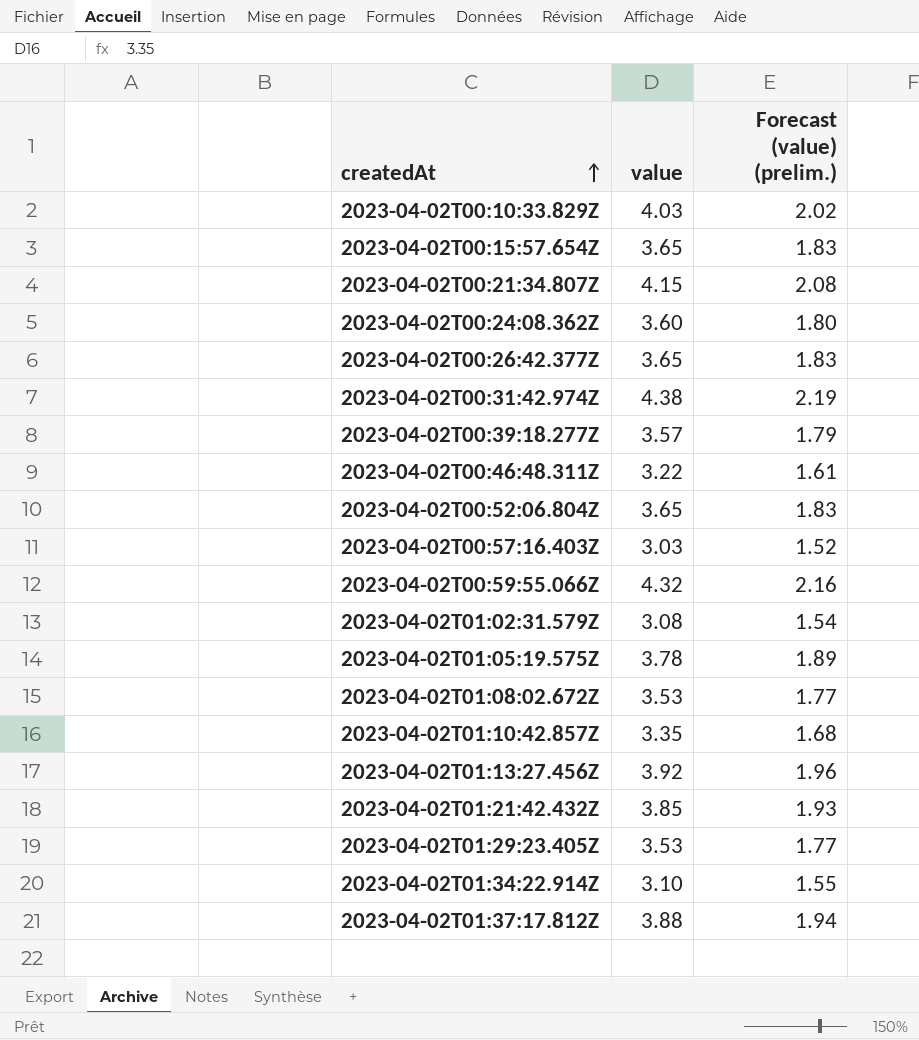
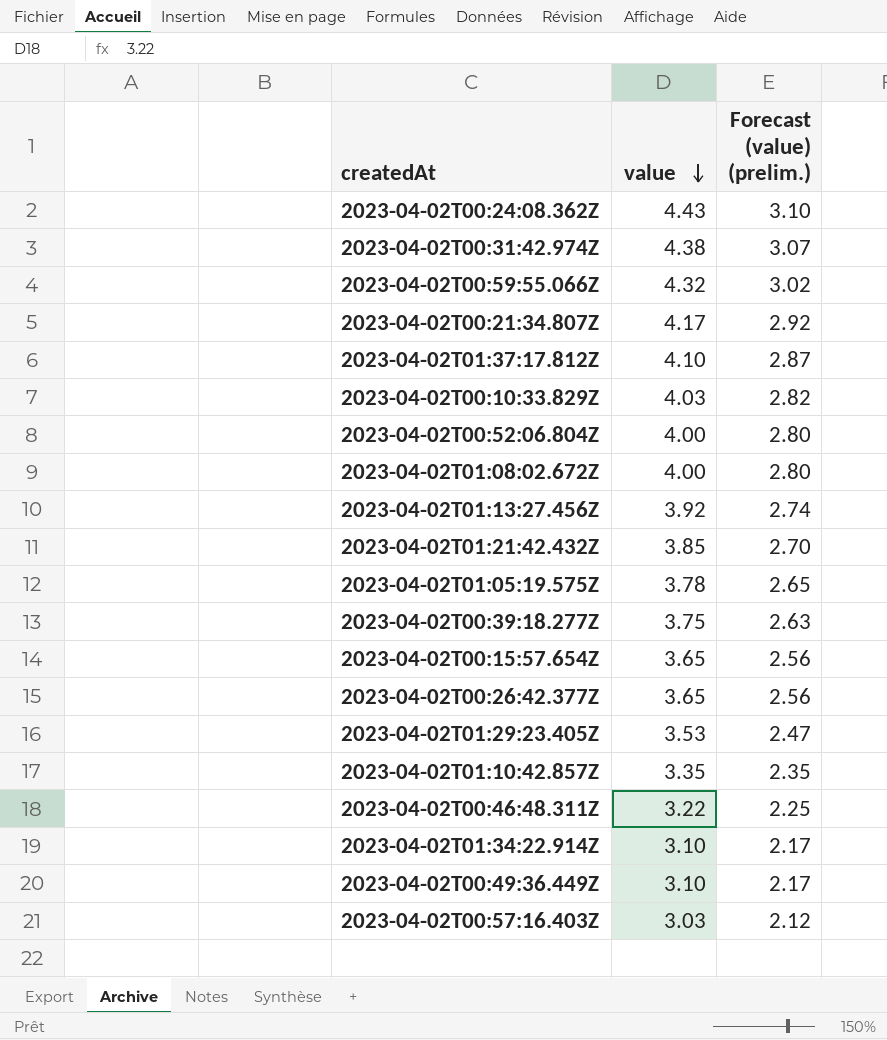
row order: createdAt ascending -> value descending
column Forecast (value) (prelim.) | formula: [value] * 0.5 -> [value] * 0.7
row 2023-04-02T01:02:31.579Z: 3.08 | 1.54 -> none
2023-04-02T00:24:08.362Z | value: 3.60 -> 4.43
2023-04-02T00:21:34.807Z | value: 4.15 -> 4.17
2023-04-02T01:37:17.812Z | value: 3.88 -> 4.10
2023-04-02T00:52:06.804Z | value: 3.65 -> 4.00
2023-04-02T01:08:02.672Z | value: 3.53 -> 4.00
2023-04-02T00:39:18.277Z | value: 3.57 -> 3.75
row 2023-04-02T00:49:36.449Z: none -> 3.10 | 2.17

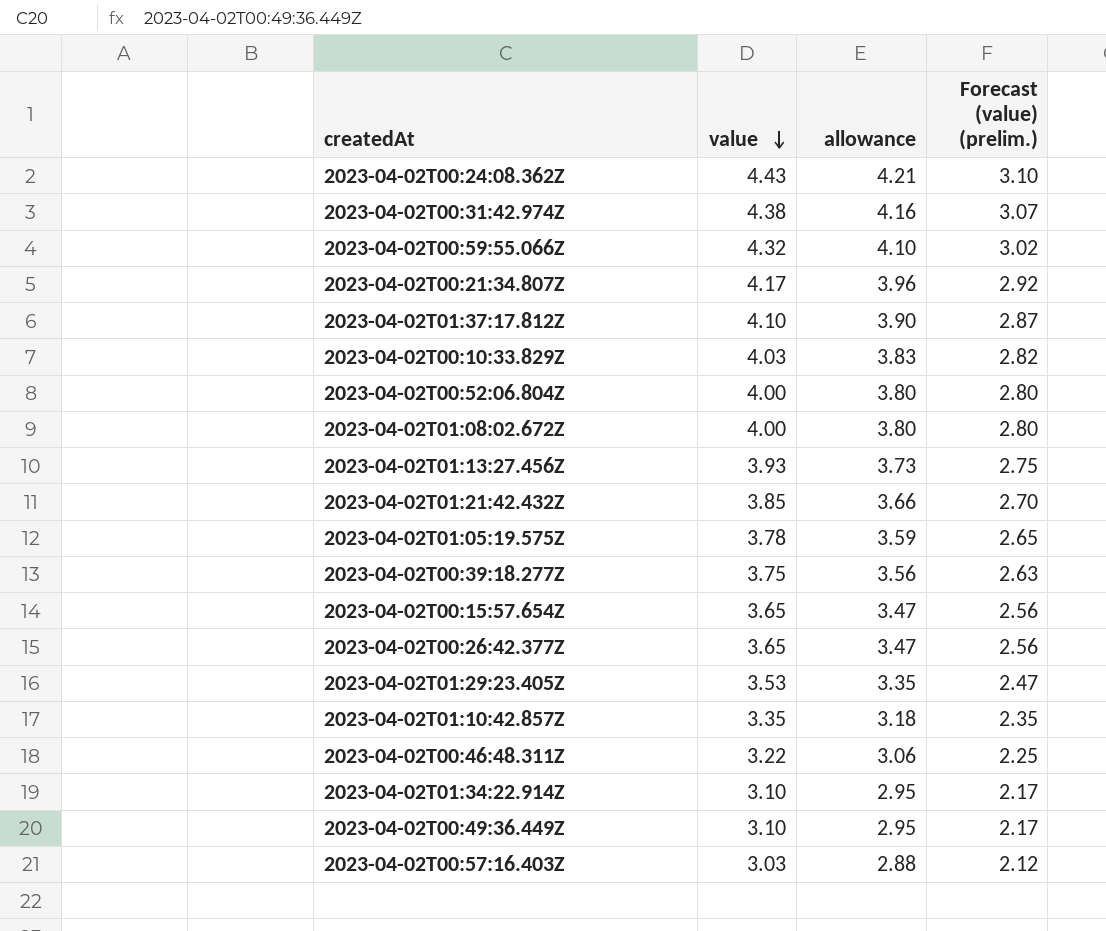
column allowance | formula: none -> [value] * 0.95
2023-04-02T01:13:27.456Z | value: 3.92 -> 3.93
2023-04-02T01:13:27.456Z | Forecast (value) (prelim.): 2.74 -> 2.75

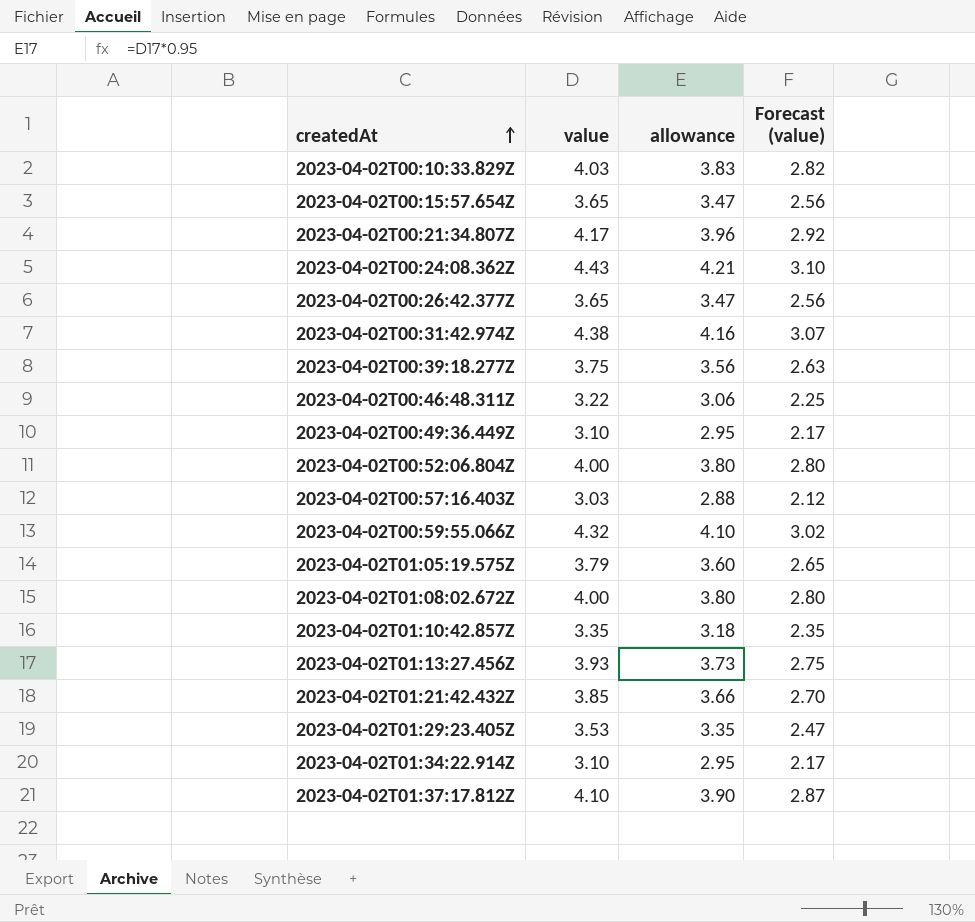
row order: value descending -> createdAt ascending
column name: Forecast (value) (prelim.) -> Forecast (value)
2023-04-02T01:05:19.575Z | value: 3.78 -> 3.79
2023-04-02T01:05:19.575Z | allowance: 3.59 -> 3.60

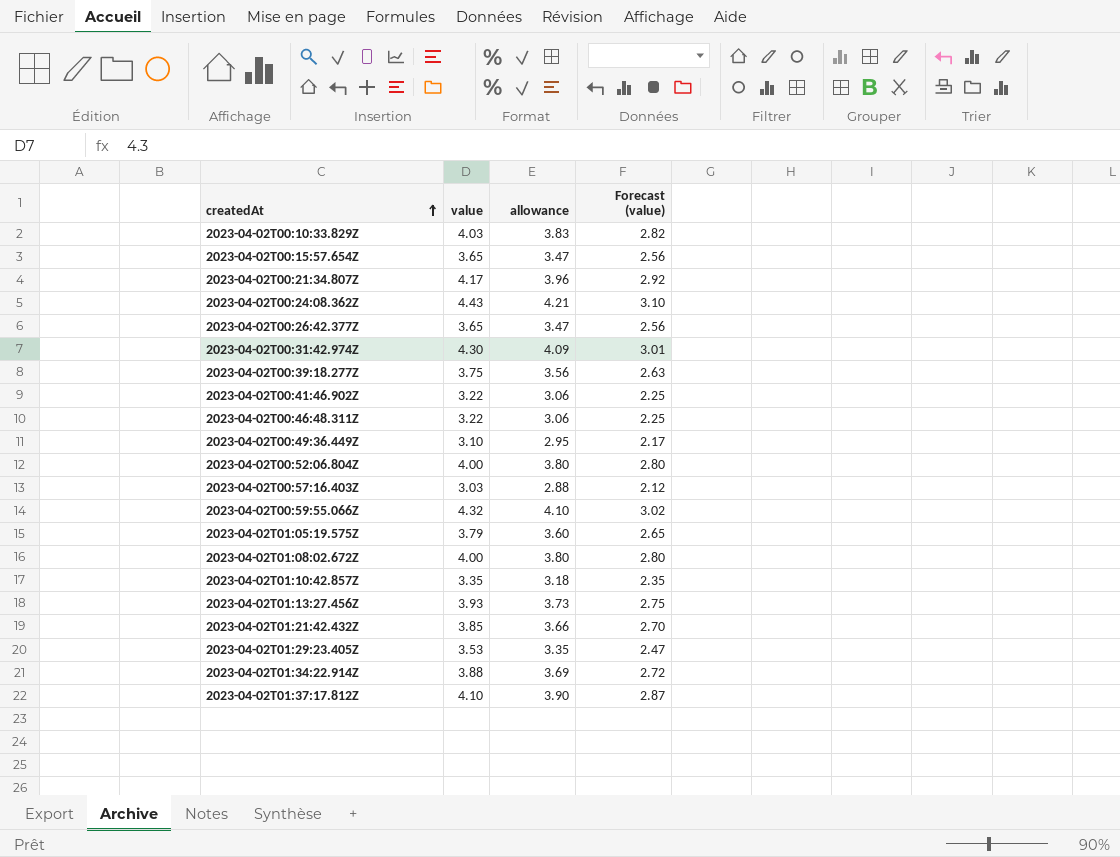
2023-04-02T00:31:42.974Z | value: 4.38 -> 4.30
2023-04-02T00:31:42.974Z | allowance: 4.16 -> 4.09
2023-04-02T00:31:42.974Z | Forecast (value): 3.07 -> 3.01
row 2023-04-02T00:41:46.902Z: none -> 3.22 | 3.06 | 2.25
2023-04-02T01:34:22.914Z | value: 3.10 -> 3.88
2023-04-02T01:34:22.914Z | allowance: 2.95 -> 3.69
2023-04-02T01:34:22.914Z | Forecast (value): 2.17 -> 2.72

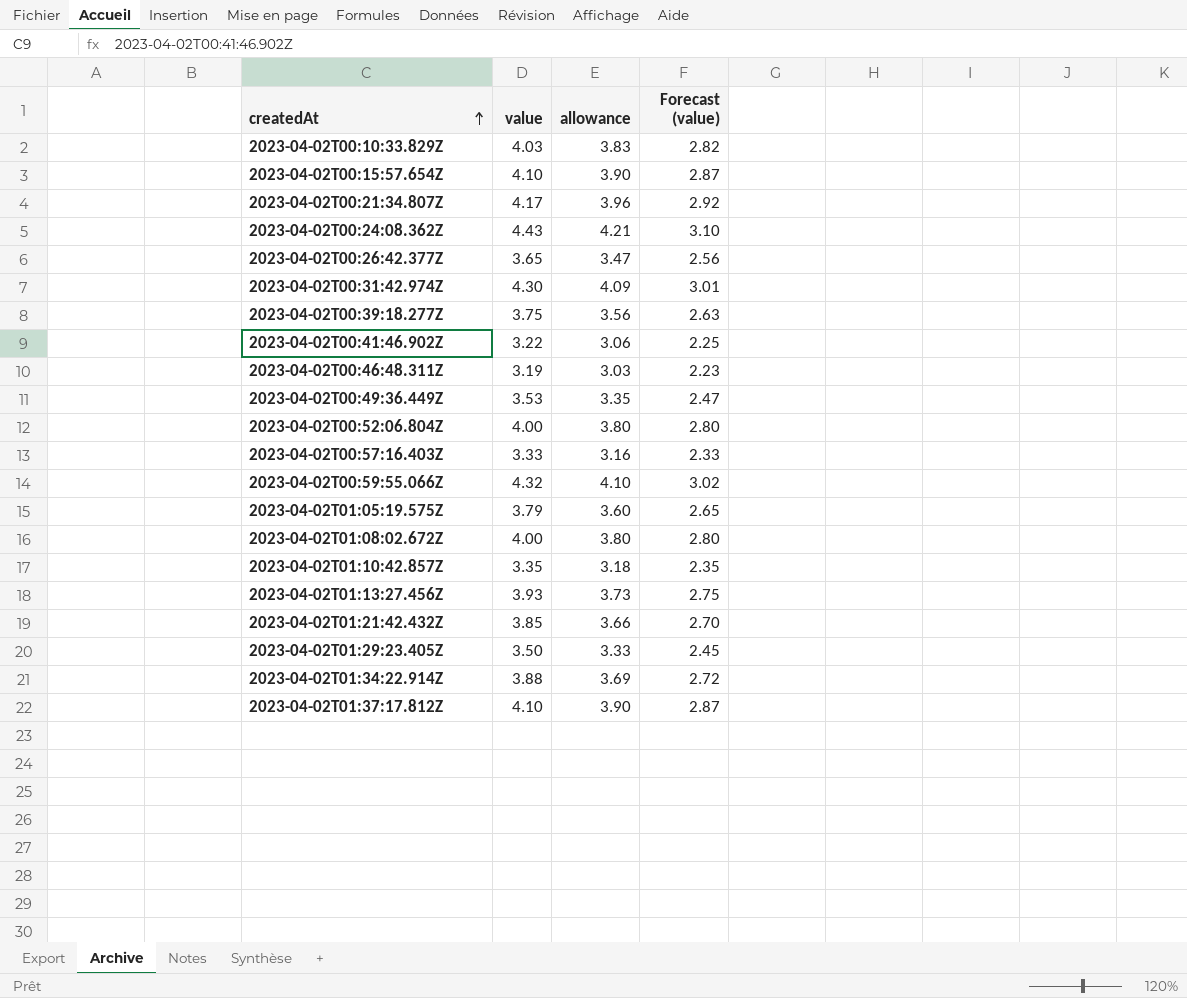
2023-04-02T00:15:57.654Z | value: 3.65 -> 4.10
2023-04-02T00:15:57.654Z | allowance: 3.47 -> 3.90
2023-04-02T00:15:57.654Z | Forecast (value): 2.56 -> 2.87
2023-04-02T00:46:48.311Z | value: 3.22 -> 3.19
2023-04-02T00:46:48.311Z | allowance: 3.06 -> 3.03
2023-04-02T00:46:48.311Z | Forecast (value): 2.25 -> 2.23
2023-04-02T00:49:36.449Z | value: 3.10 -> 3.53
2023-04-02T00:49:36.449Z | allowance: 2.95 -> 3.35
2023-04-02T00:49:36.449Z | Forecast (value): 2.17 -> 2.47
2023-04-02T00:57:16.403Z | value: 3.03 -> 3.33
2023-04-02T00:57:16.403Z | allowance: 2.88 -> 3.16
2023-04-02T00:57:16.403Z | Forecast (value): 2.12 -> 2.33
2023-04-02T01:29:23.405Z | value: 3.53 -> 3.50
2023-04-02T01:29:23.405Z | allowance: 3.35 -> 3.33
2023-04-02T01:29:23.405Z | Forecast (value): 2.47 -> 2.45

